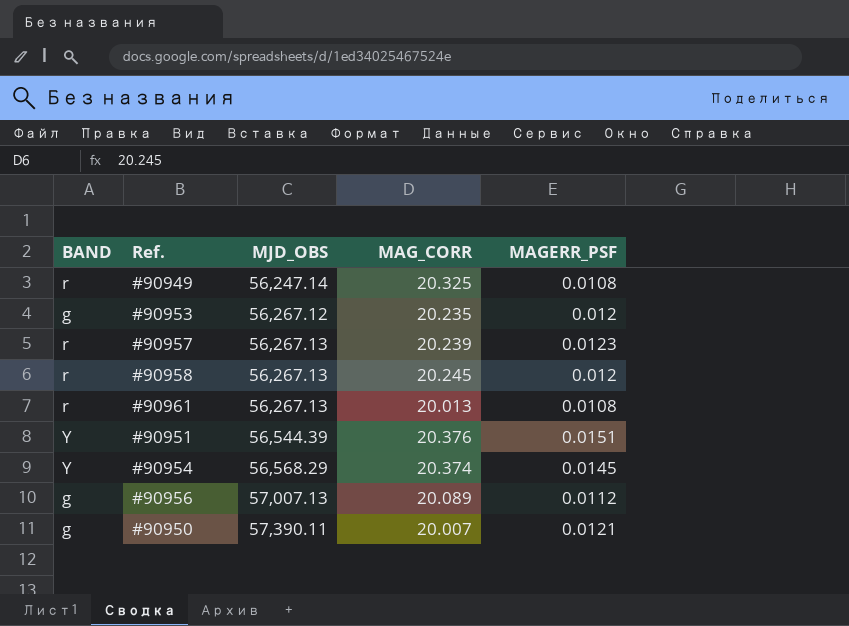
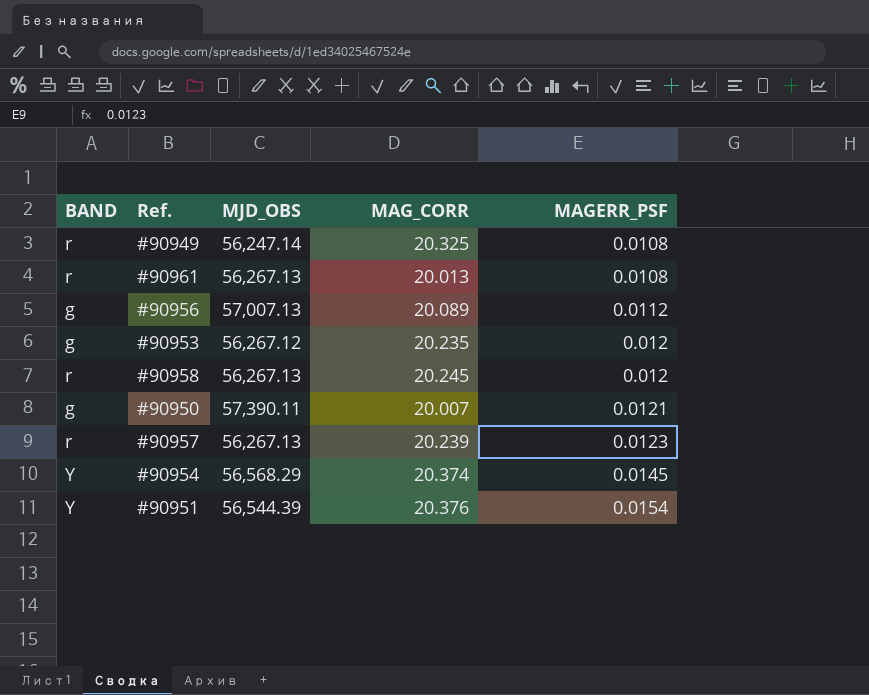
row order: MJD_OBS ascending -> MAGERR_PSF ascending
#90951 | MAGERR_PSF: 0.0151 -> 0.0154

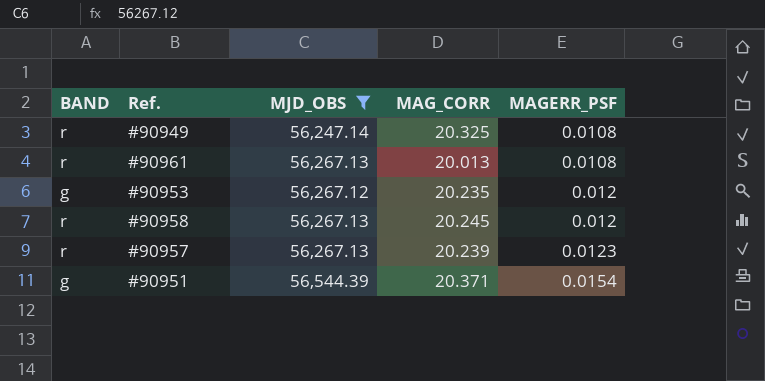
filter: none -> MJD_OBS <= 56,544.39
#90951 | BAND: Y -> g
#90951 | MAG_CORR: 20.376 -> 20.371

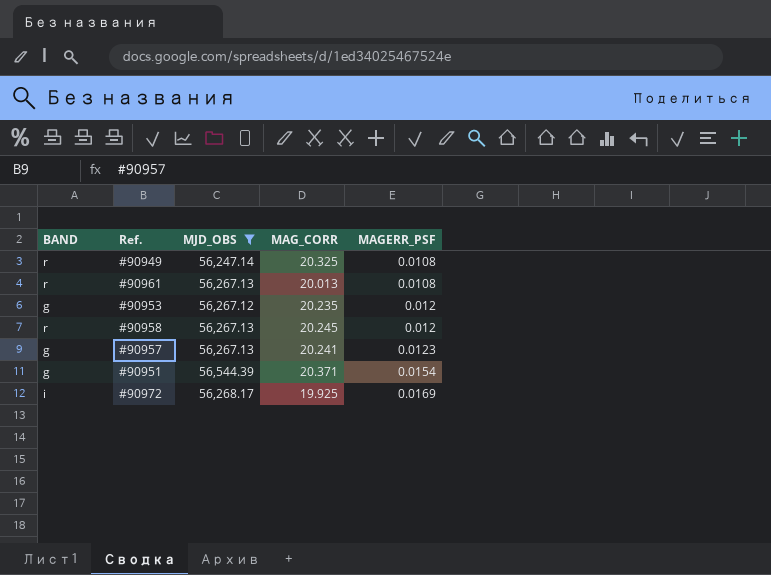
#90957 | BAND: r -> g
#90957 | MAG_CORR: 20.239 -> 20.241
row #90972: none -> i | 56,268.17 | 19.925 | 0.0169

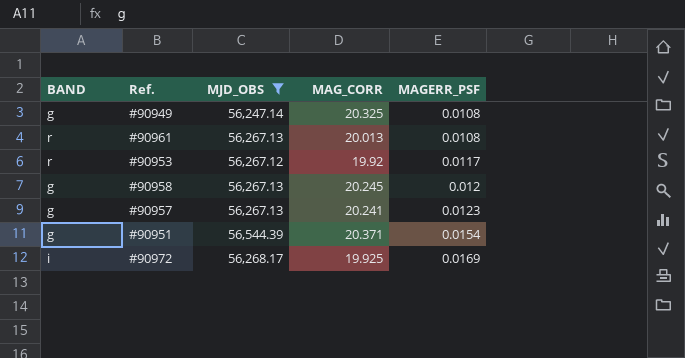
#90949 | BAND: r -> g
#90953 | BAND: g -> r
#90953 | MAG_CORR: 20.235 -> 19.92
#90953 | MAGERR_PSF: 0.012 -> 0.0117
#90958 | BAND: r -> g

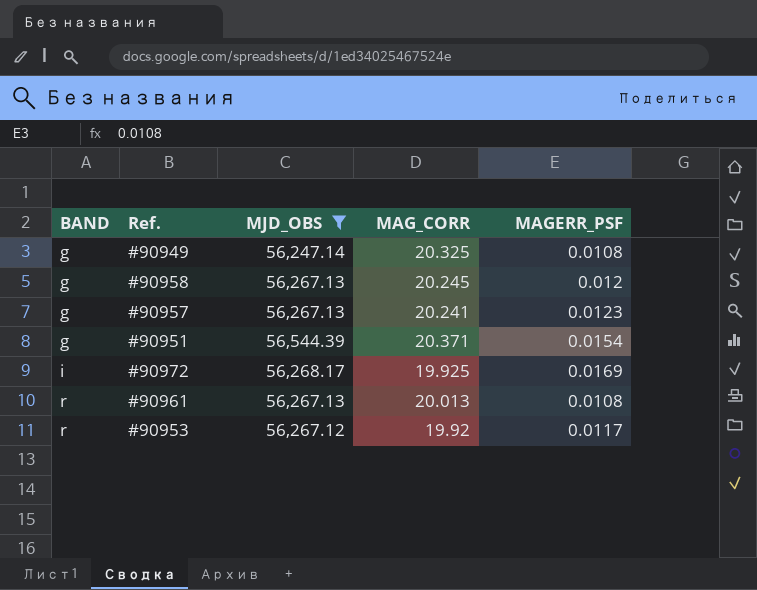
row order: MAGERR_PSF ascending -> BAND ascending

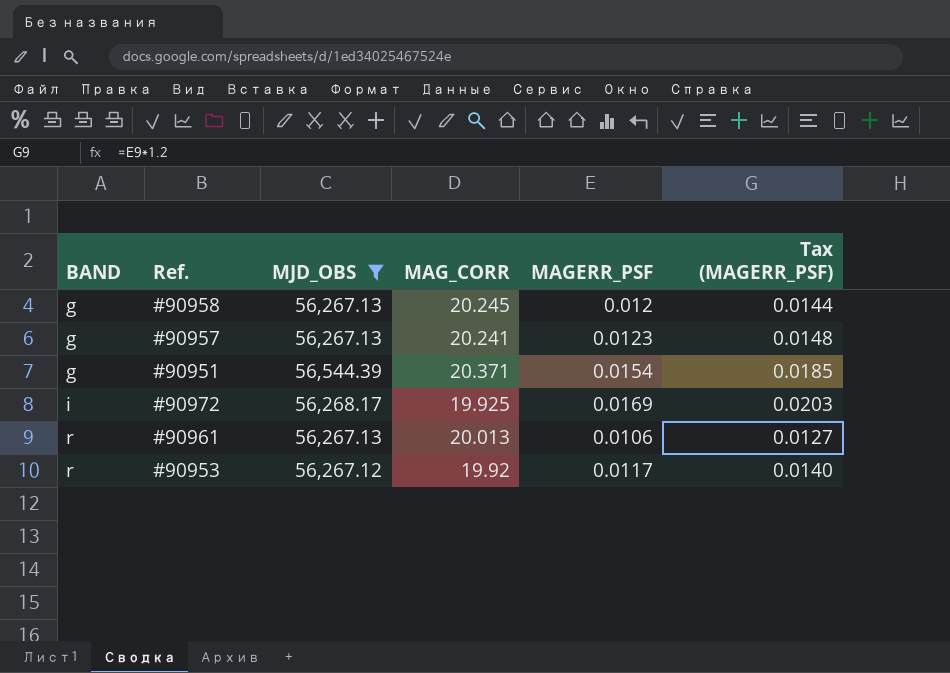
column Tax (MAGERR_PSF) | formula: none -> [MAGERR_PSF] * 1.2
row #90949: g | 56,247.14 | 20.325 | 0.0108 -> none
#90961 | MAGERR_PSF: 0.0108 -> 0.0106

